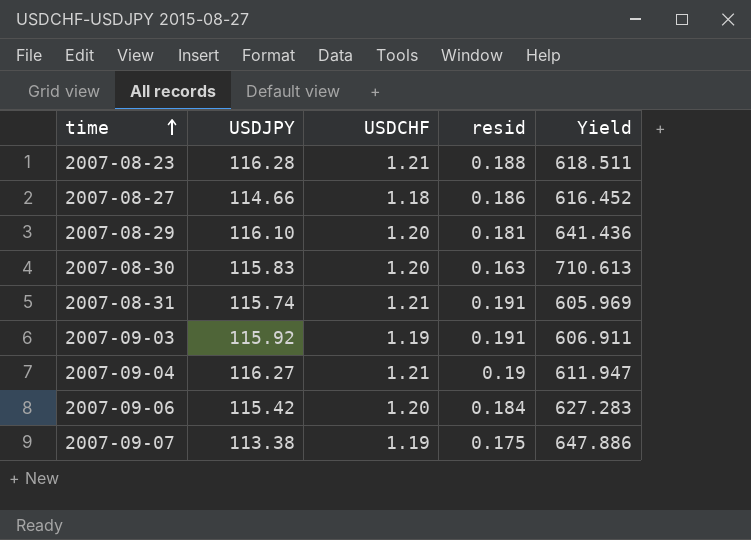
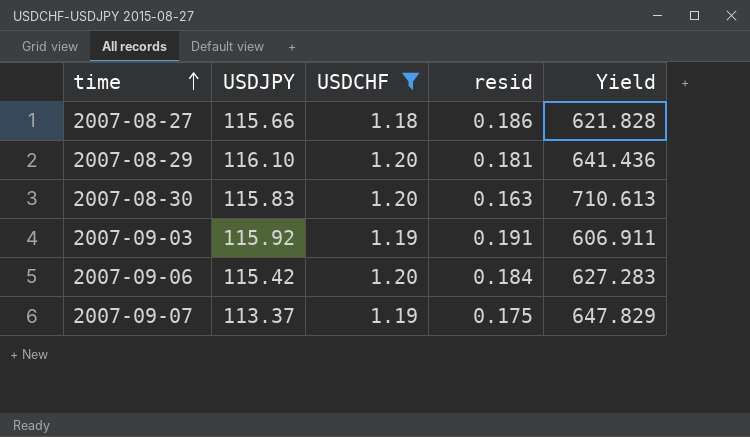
filter: none -> USDCHF != 1.21
2007-08-27 | USDJPY: 114.66 -> 115.66
2007-08-27 | Yield: 616.452 -> 621.828
2007-09-07 | USDJPY: 113.38 -> 113.37
2007-09-07 | Yield: 647.886 -> 647.829

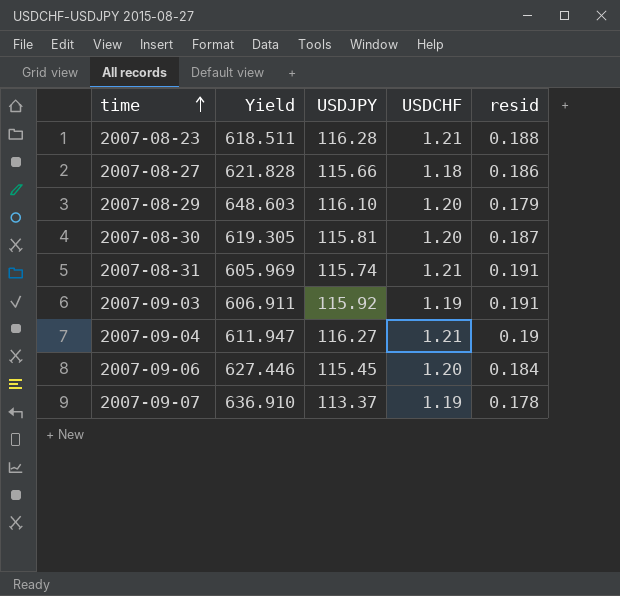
filter: USDCHF != 1.21 -> none
column Yield | position: 5 -> 2
2007-08-29 | Yield: 641.436 -> 648.603
2007-08-29 | resid: 0.181 -> 0.179
2007-08-30 | Yield: 710.613 -> 619.305
2007-08-30 | USDJPY: 115.83 -> 115.81
2007-08-30 | resid: 0.163 -> 0.187
2007-09-06 | Yield: 627.283 -> 627.446
2007-09-06 | USDJPY: 115.42 -> 115.45
2007-09-07 | Yield: 647.829 -> 636.910
2007-09-07 | resid: 0.175 -> 0.178

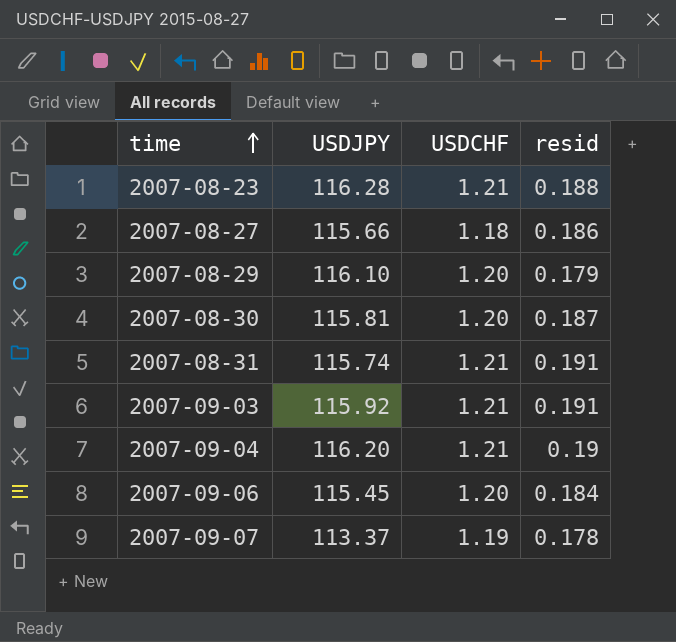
column Yield | formula: [USDJPY] / [resid] -> none
2007-09-03 | USDCHF: 1.19 -> 1.21
2007-09-04 | USDJPY: 116.27 -> 116.20

